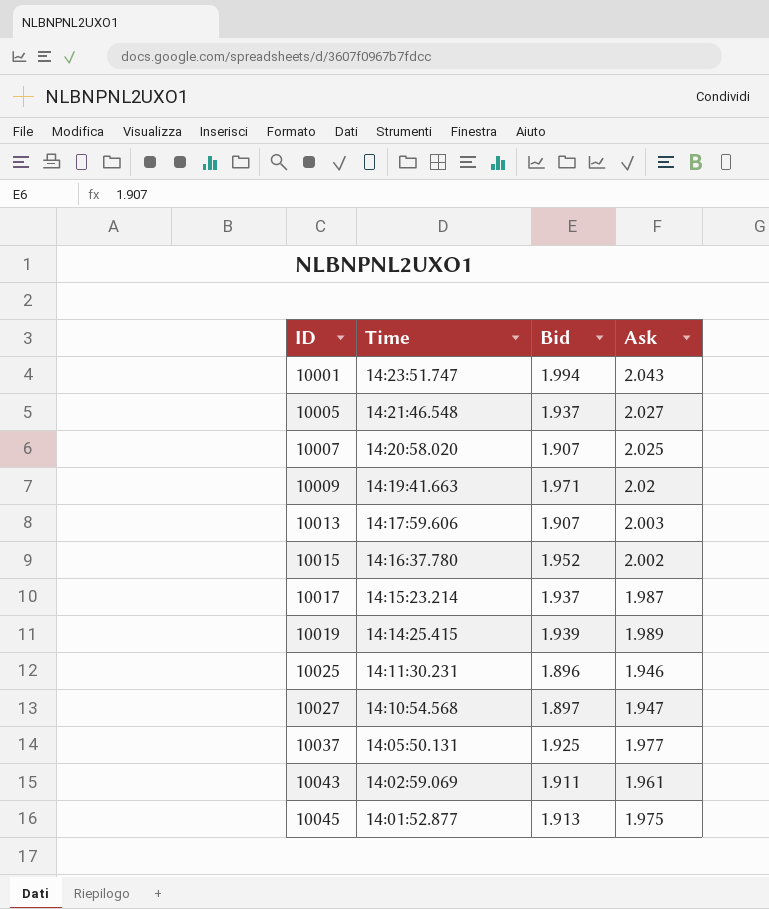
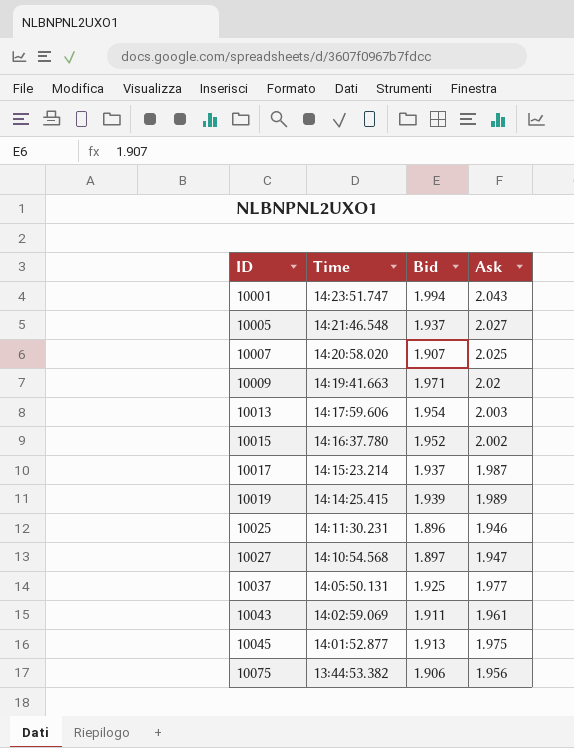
10013 | Bid: 1.907 -> 1.954
row 10075: none -> 13:44:53.382 | 1.906 | 1.956

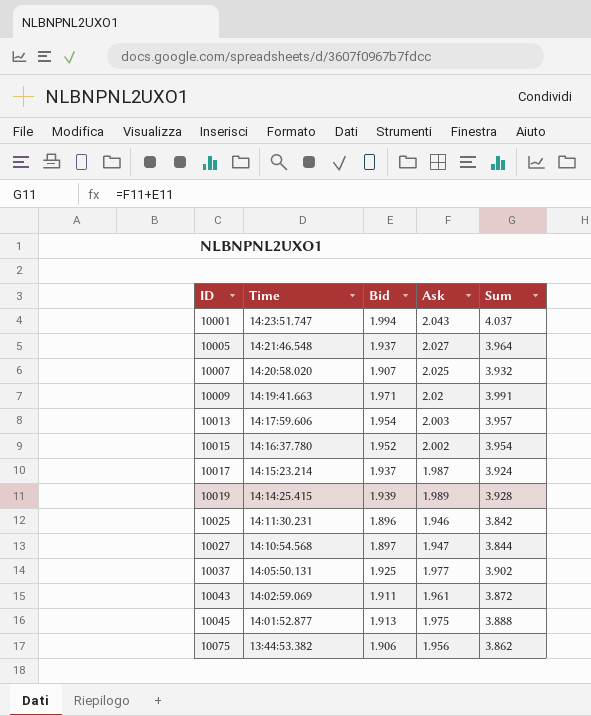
column Sum | formula: none -> [Bid] + [Ask]

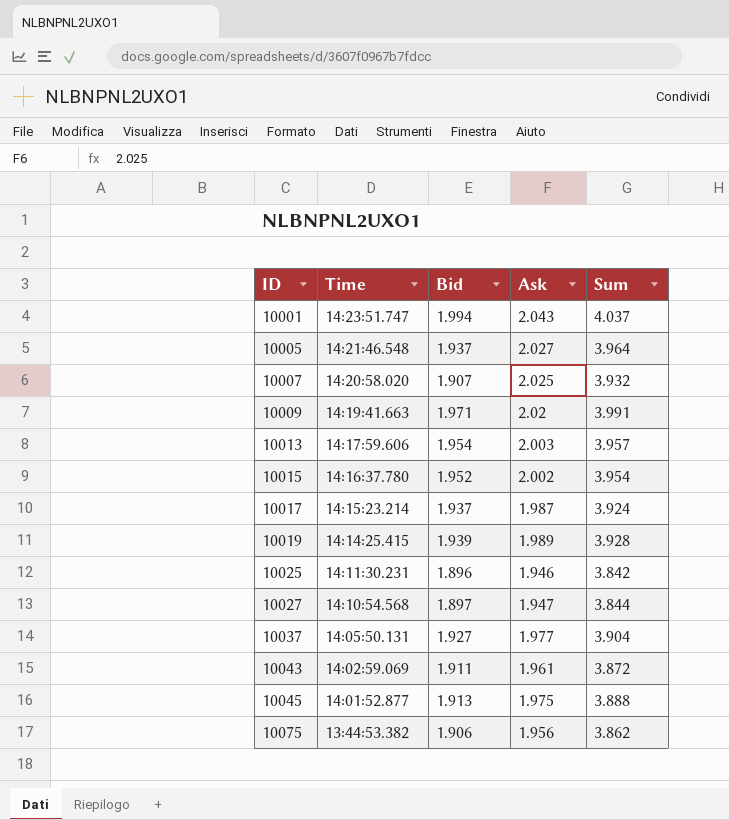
10037 | Bid: 1.925 -> 1.927
10037 | Sum: 3.902 -> 3.904

